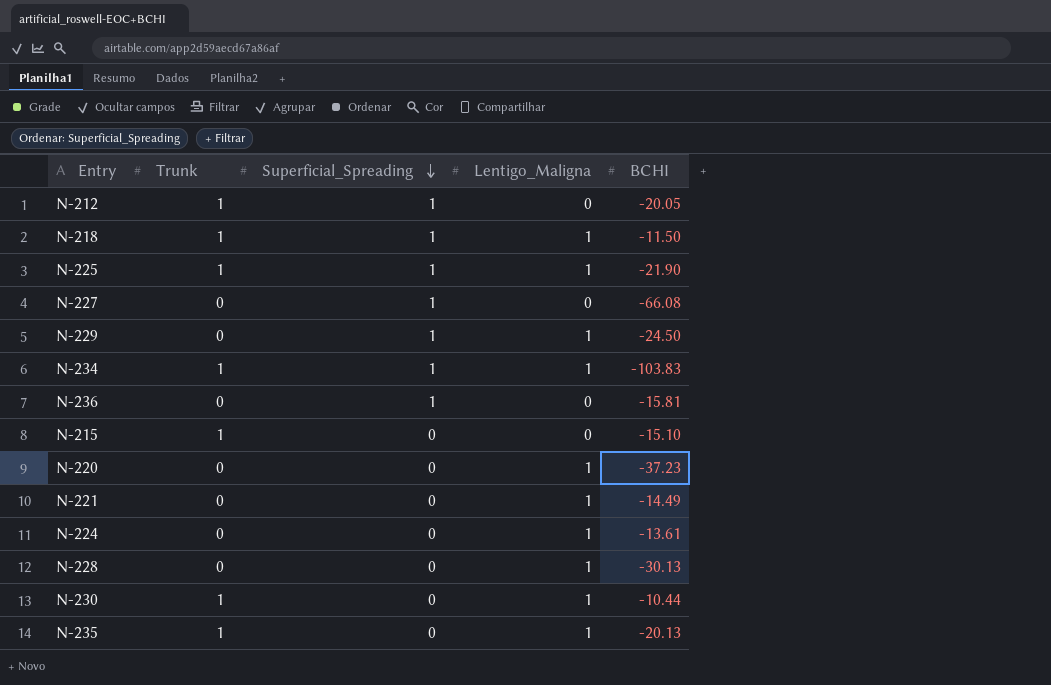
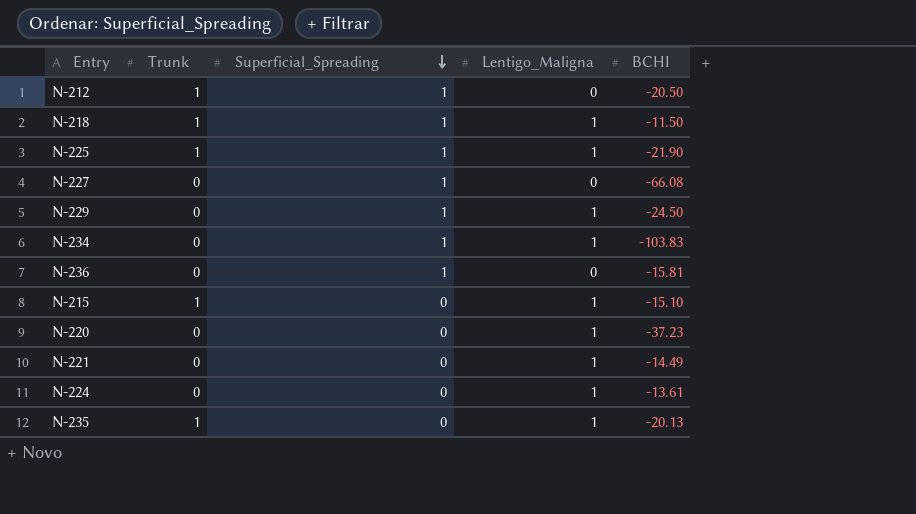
row N-228: 0 | 0 | 1 | -30.13 -> none
row N-230: 1 | 0 | 1 | -10.44 -> none
N-212 | BCHI: -20.05 -> -20.50
N-234 | Trunk: 1 -> 0
N-215 | Lentigo_Maligna: 0 -> 1

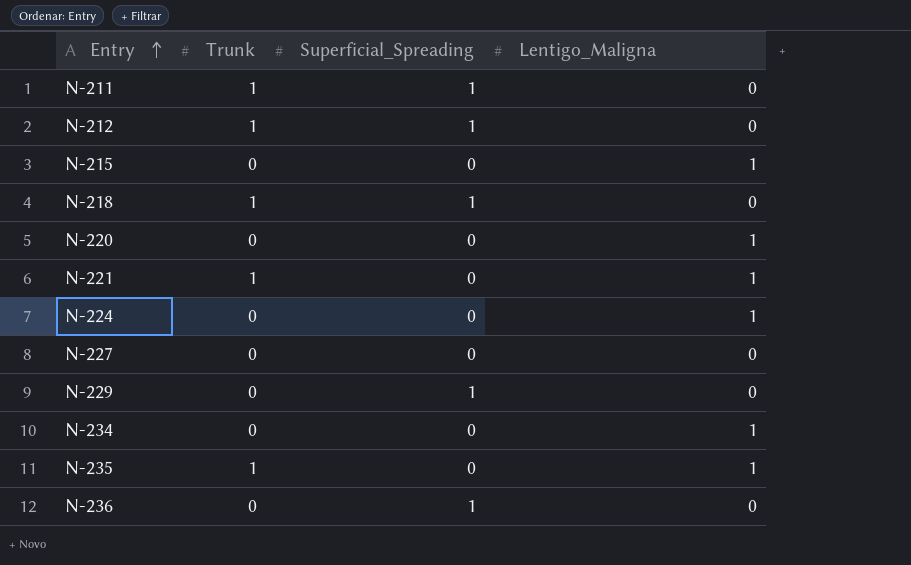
row order: Superficial_Spreading descending -> Entry ascending
column BCHI | position: 5 -> none
row N-225: 1 | 1 | 1 | -21.90 -> none
row N-211: none -> 1 | 1 | 0
N-215 | Trunk: 1 -> 0
N-218 | Lentigo_Maligna: 1 -> 0
N-221 | Trunk: 0 -> 1
N-227 | Superficial_Spreading: 1 -> 0
N-229 | Lentigo_Maligna: 1 -> 0
N-234 | Superficial_Spreading: 1 -> 0

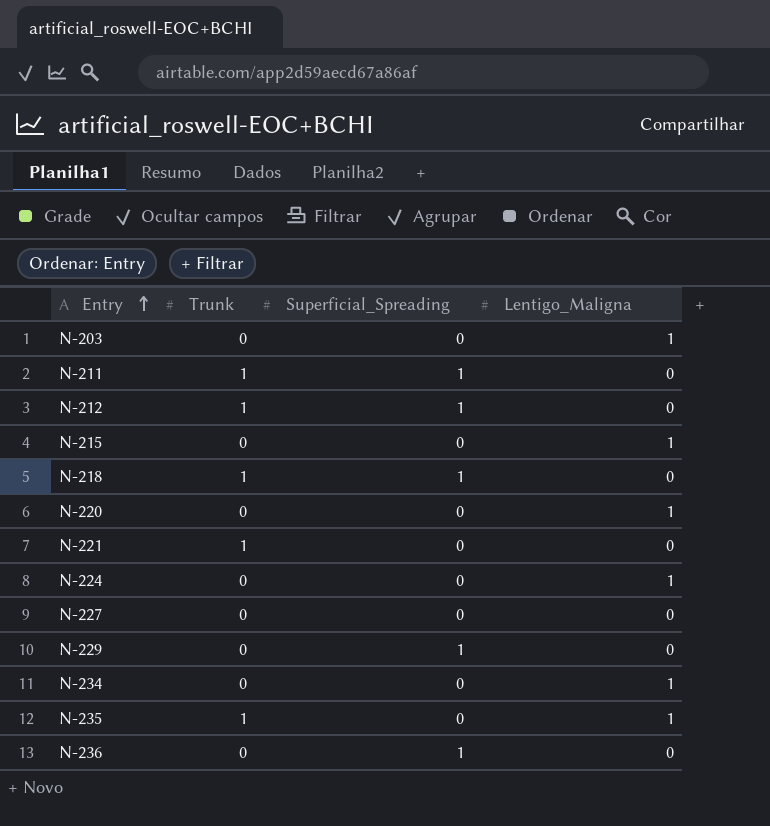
row N-203: none -> 0 | 0 | 1
N-221 | Lentigo_Maligna: 1 -> 0

